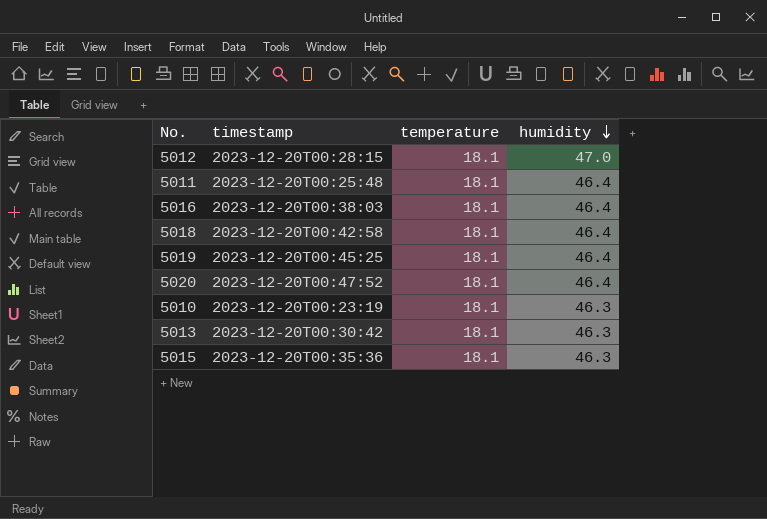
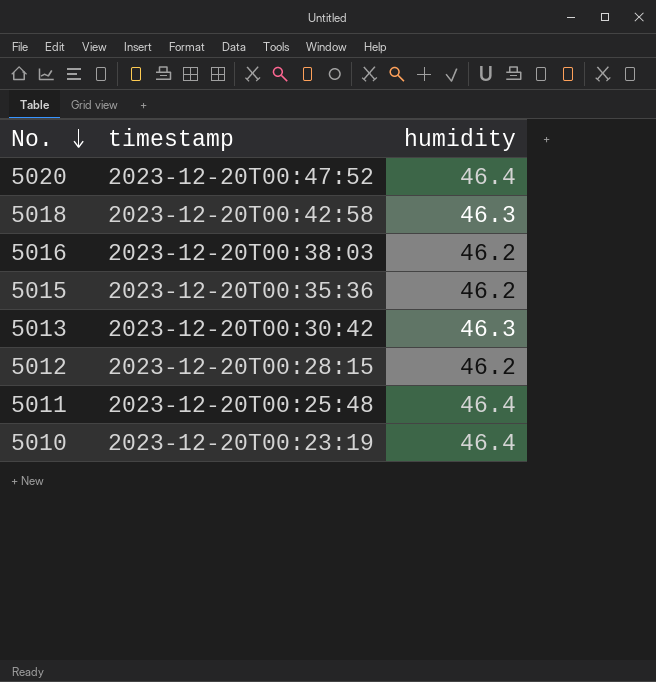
row order: humidity descending -> No. descending
column temperature | position: 3 -> none
row 5019: 2023-12-20T00:45:25 | 18.1 | 46.4 -> none
5018 | humidity: 46.4 -> 46.3
5016 | humidity: 46.4 -> 46.2
5015 | humidity: 46.3 -> 46.2
5012 | humidity: 47.0 -> 46.2
5010 | humidity: 46.3 -> 46.4

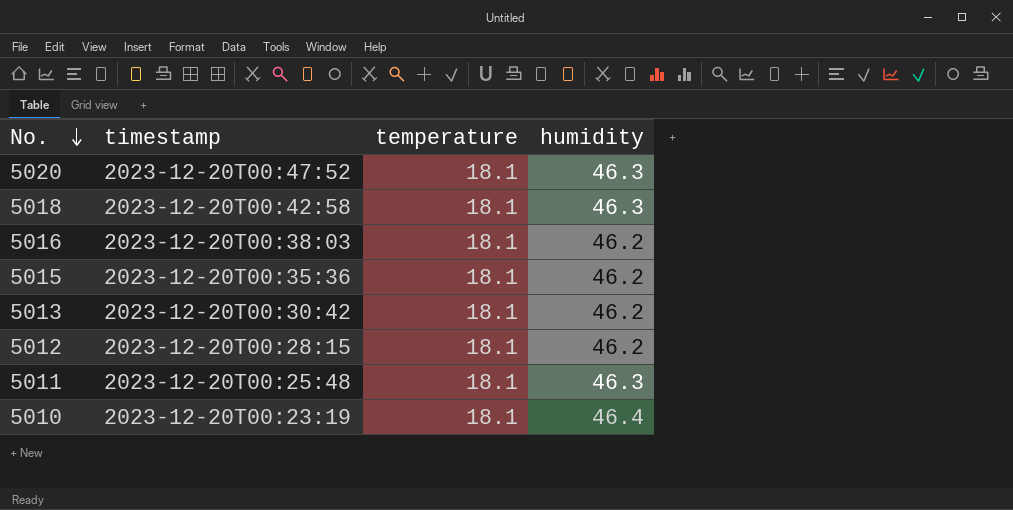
column temperature | position: none -> 3
5020 | humidity: 46.4 -> 46.3
5013 | humidity: 46.3 -> 46.2
5011 | humidity: 46.4 -> 46.3

